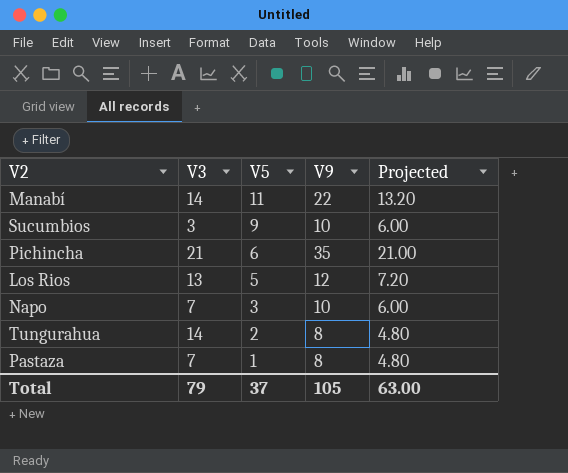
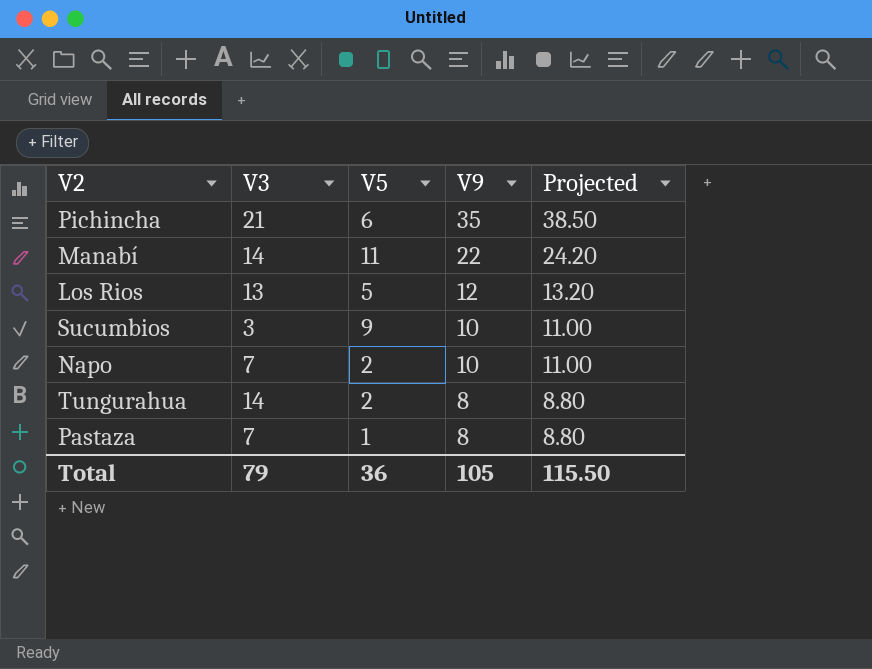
row order: V5 descending -> V9 descending
column Projected | formula: [V9] * 0.6 -> [V9] * 1.1
Napo | V5: 3 -> 2
Total | V5: 37 -> 36
Total | Projected: 63.00 -> 115.50

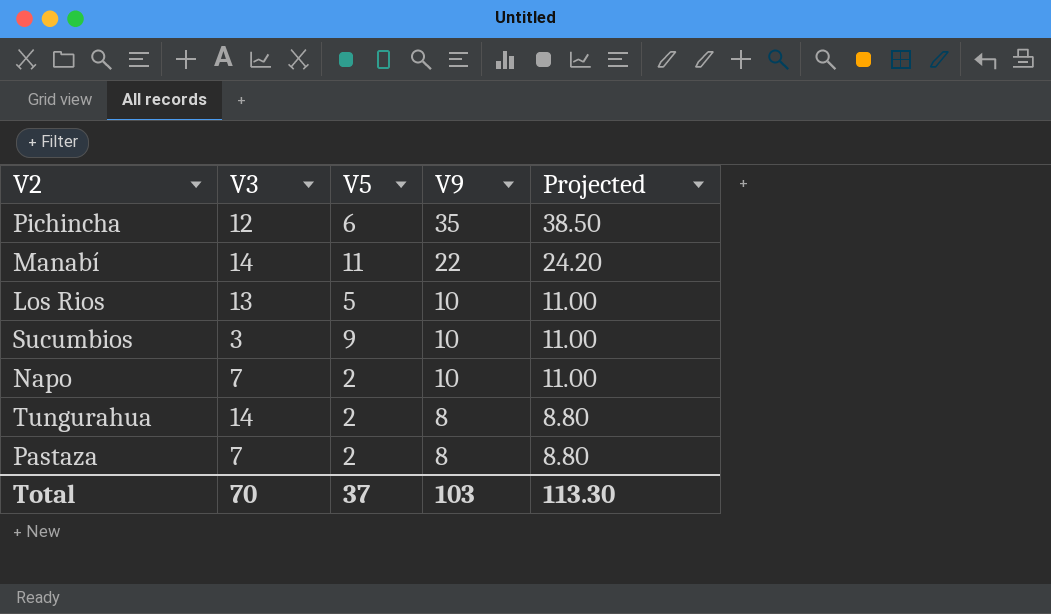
Pichincha | V3: 21 -> 12
Los Rios | V9: 12 -> 10
Los Rios | Projected: 13.20 -> 11.00
Pastaza | V5: 1 -> 2
Total | V3: 79 -> 70
Total | V5: 36 -> 37
Total | V9: 105 -> 103
Total | Projected: 115.50 -> 113.30

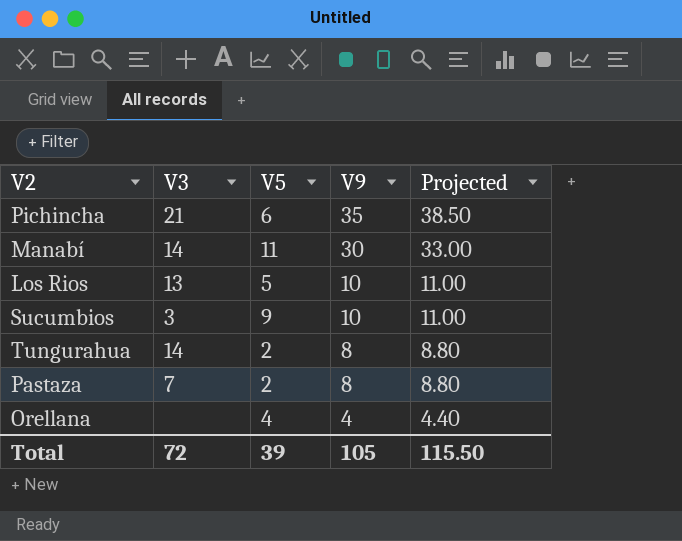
row Napo: 7 | 2 | 10 | 11.00 -> none
Pichincha | V3: 12 -> 21
Manabí | V9: 22 -> 30
Manabí | Projected: 24.20 -> 33.00
row Orellana: none -> none | 4 | 4 | 4.40
Total | V3: 70 -> 72
Total | V5: 37 -> 39
Total | V9: 103 -> 105
Total | Projected: 113.30 -> 115.50

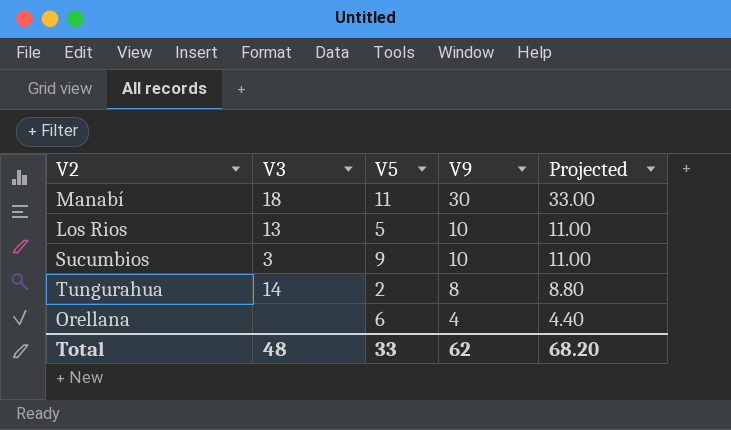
row Pichincha: 21 | 6 | 35 | 38.50 -> none
row Pastaza: 7 | 2 | 8 | 8.80 -> none
Manabí | V3: 14 -> 18
Orellana | V5: 4 -> 6
Total | V3: 72 -> 48
Total | V5: 39 -> 33
Total | V9: 105 -> 62
Total | Projected: 115.50 -> 68.20

